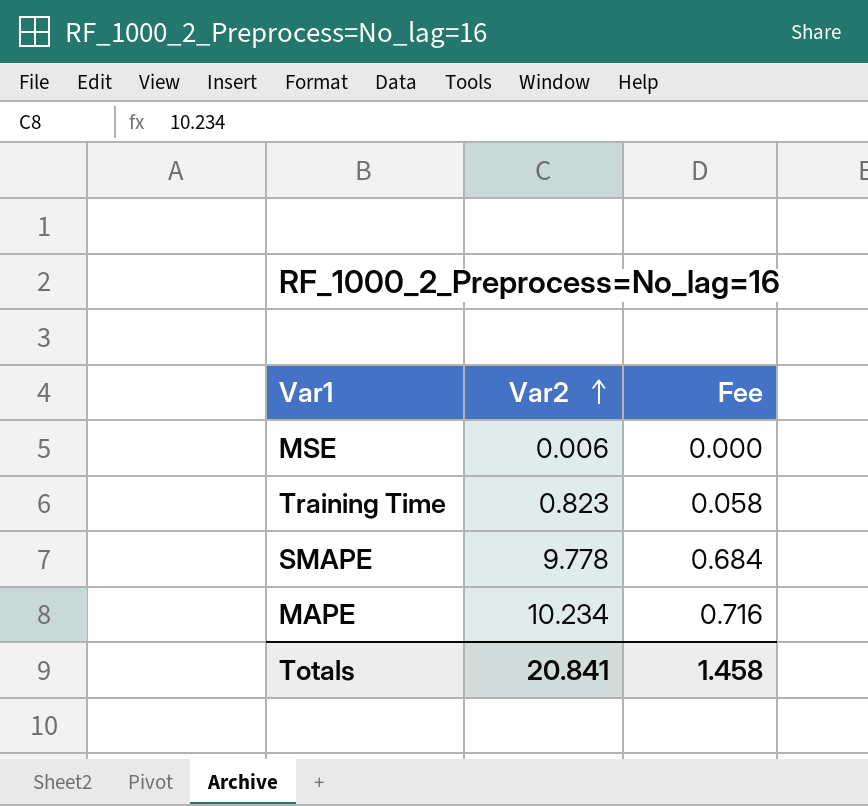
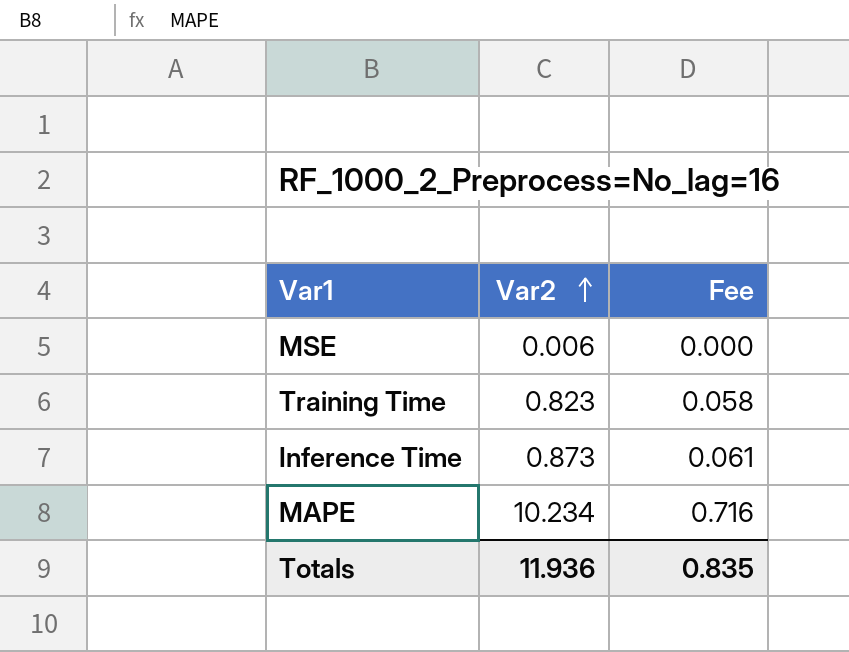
row SMAPE: 9.778 | 0.684 -> none
row Inference Time: none -> 0.873 | 0.061
Totals | Var2: 20.841 -> 11.936
Totals | Fee: 1.458 -> 0.835

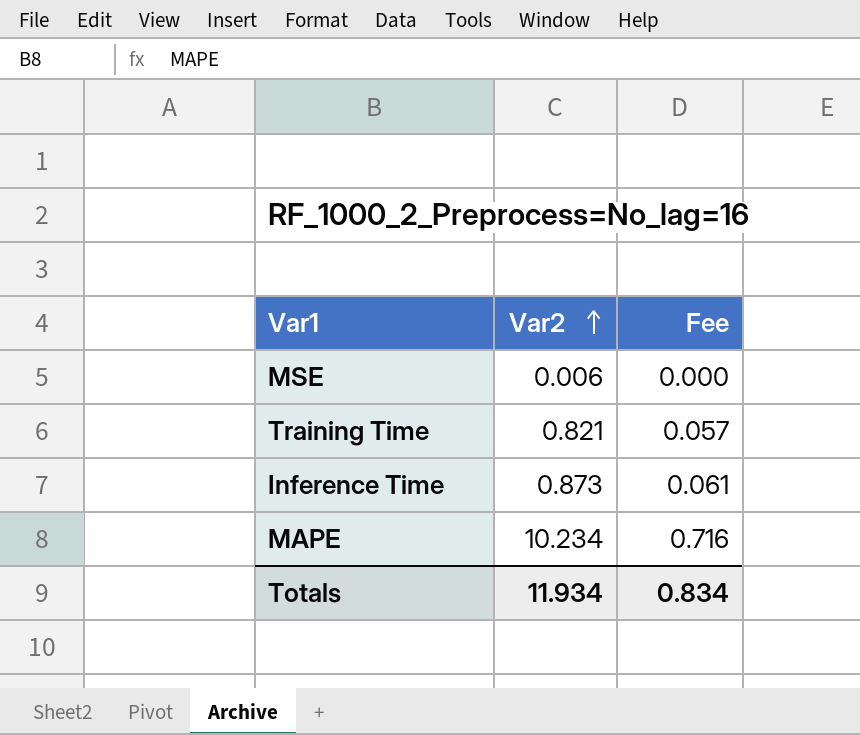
Training Time | Var2: 0.823 -> 0.821
Training Time | Fee: 0.058 -> 0.057
Totals | Var2: 11.936 -> 11.934
Totals | Fee: 0.835 -> 0.834

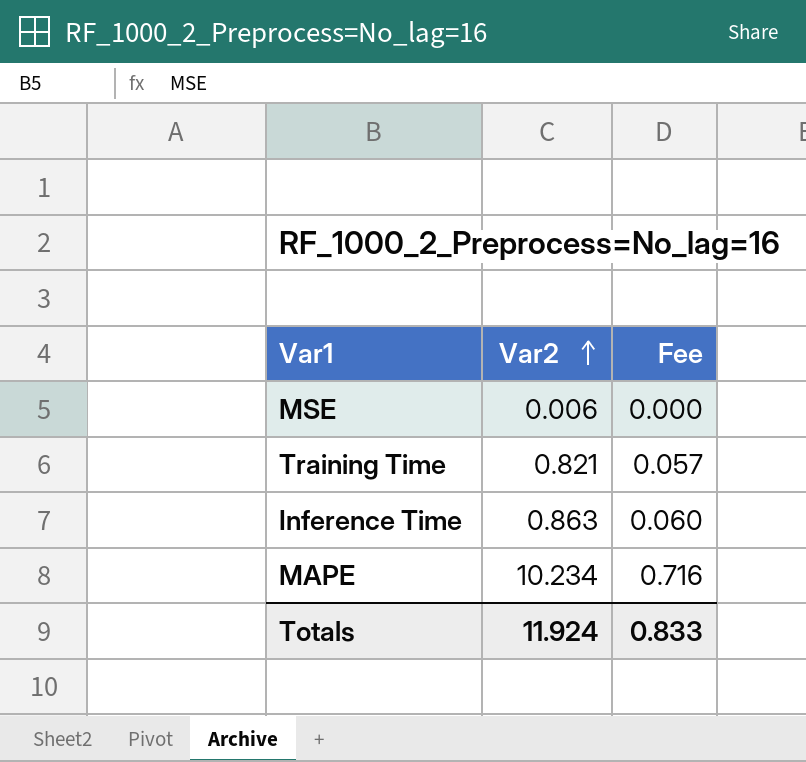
Inference Time | Var2: 0.873 -> 0.863
Inference Time | Fee: 0.061 -> 0.060
Totals | Var2: 11.934 -> 11.924
Totals | Fee: 0.834 -> 0.833

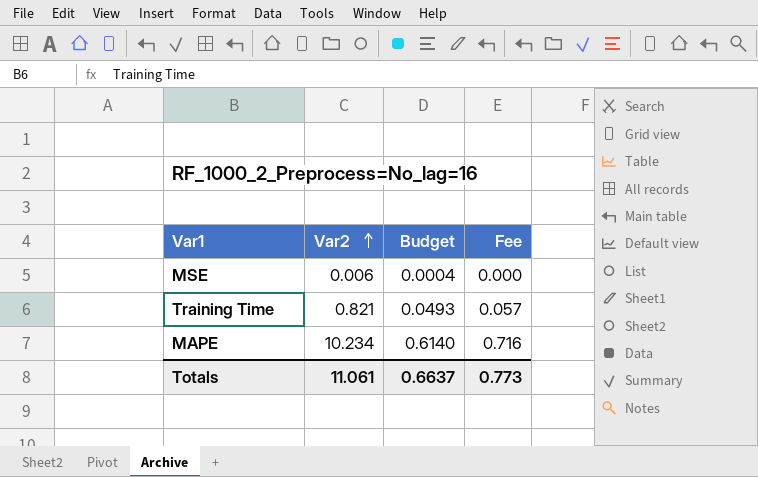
column Budget | formula: none -> [Var2] * 0.06
row Inference Time: 0.863 | 0.060 -> none
Totals | Var2: 11.924 -> 11.061
Totals | Fee: 0.833 -> 0.773

